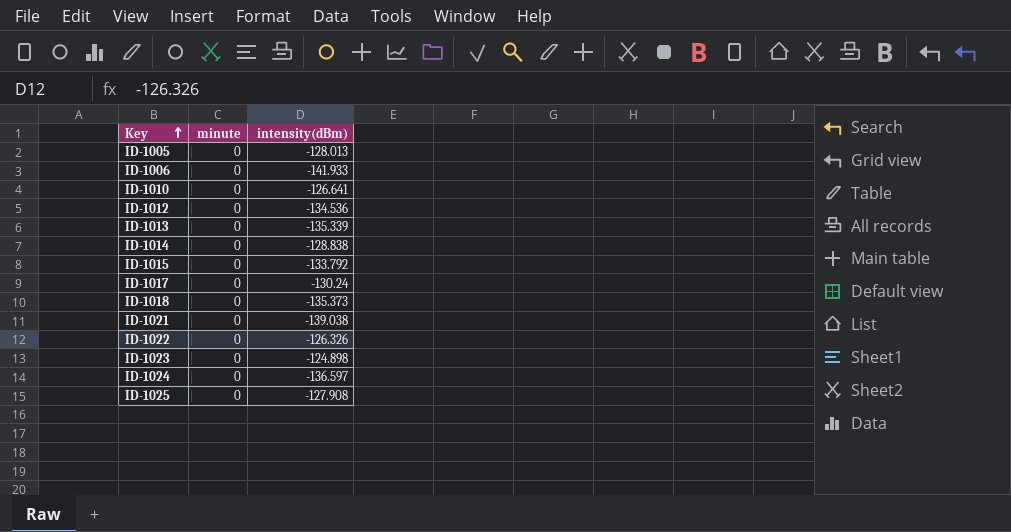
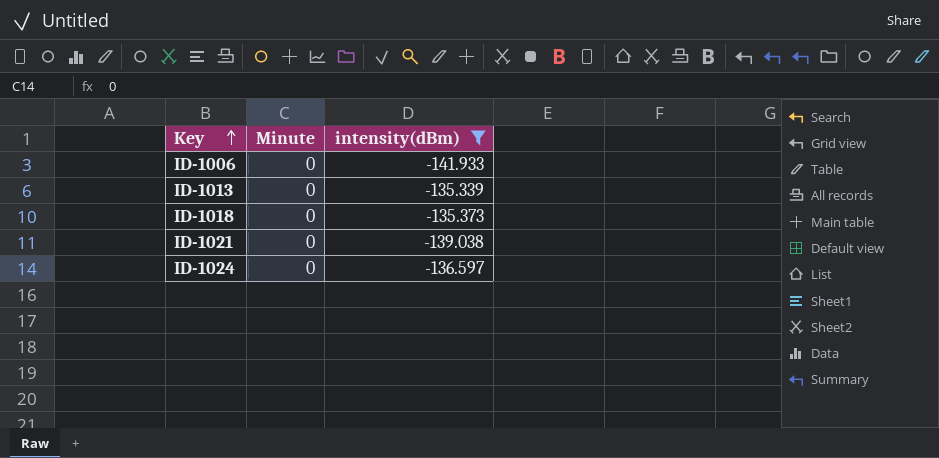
filter: none -> intensity(dBm) <= -135.339
column name: minute -> Minute

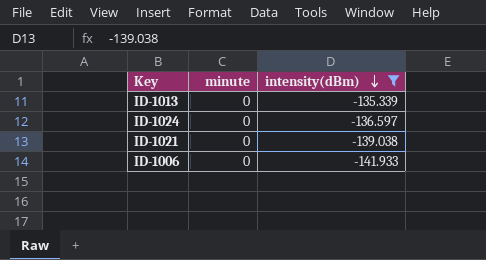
row order: Key ascending -> intensity(dBm) descending
column name: Minute -> minute
row ID-1018: 0 | -135.373 -> none

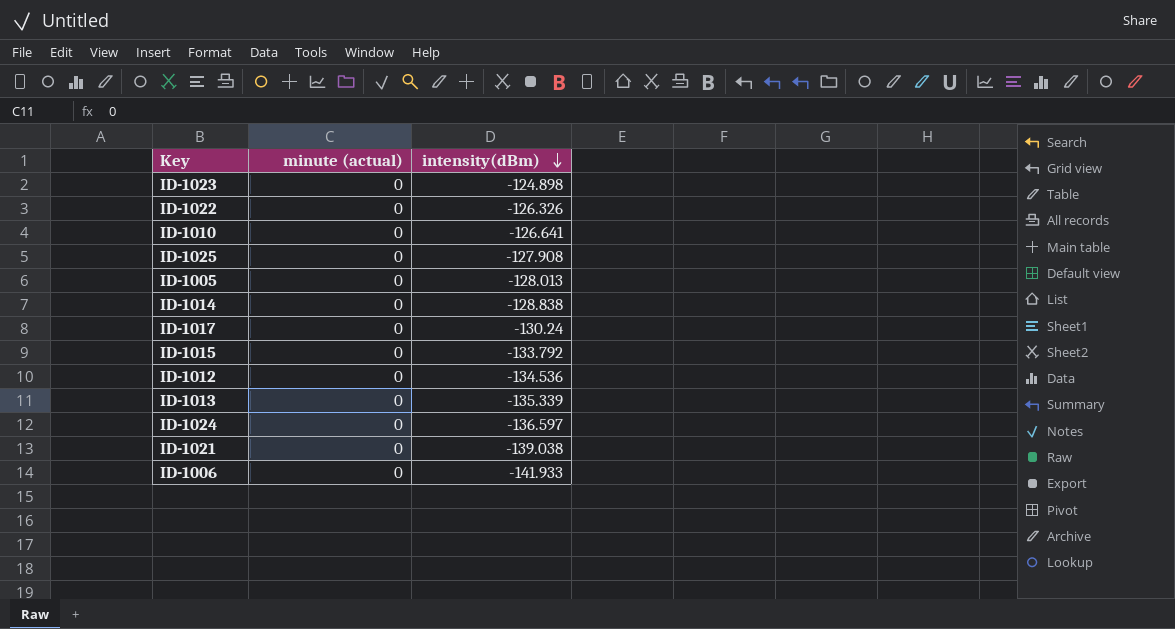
filter: intensity(dBm) <= -135.339 -> none
column name: minute -> minute (actual)

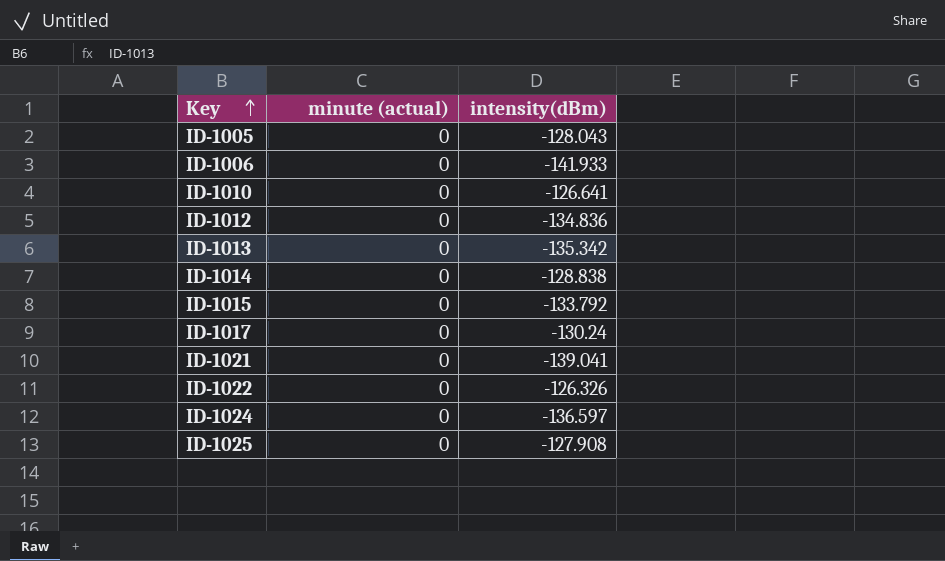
row order: intensity(dBm) descending -> Key ascending
row ID-1023: 0 | -124.898 -> none
ID-1005 | intensity(dBm): -128.013 -> -128.043
ID-1012 | intensity(dBm): -134.536 -> -134.836
ID-1013 | intensity(dBm): -135.339 -> -135.342
ID-1021 | intensity(dBm): -139.038 -> -139.041

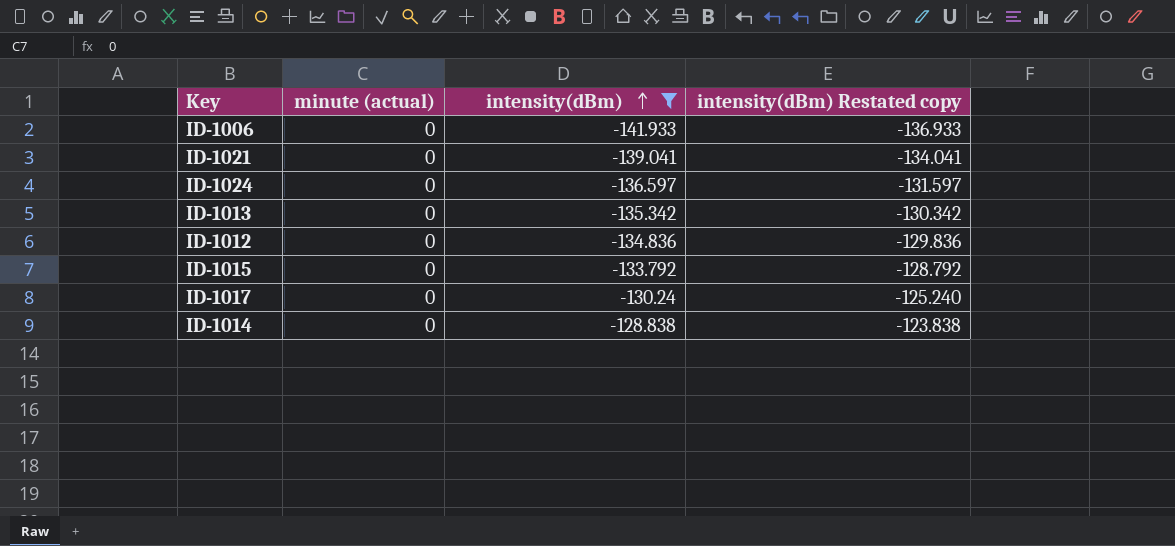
filter: none -> intensity(dBm) <= -128.838
row order: Key ascending -> intensity(dBm) ascending
column intensity(dBm) Restated copy | formula: none -> [intensity(dBm)] + 5

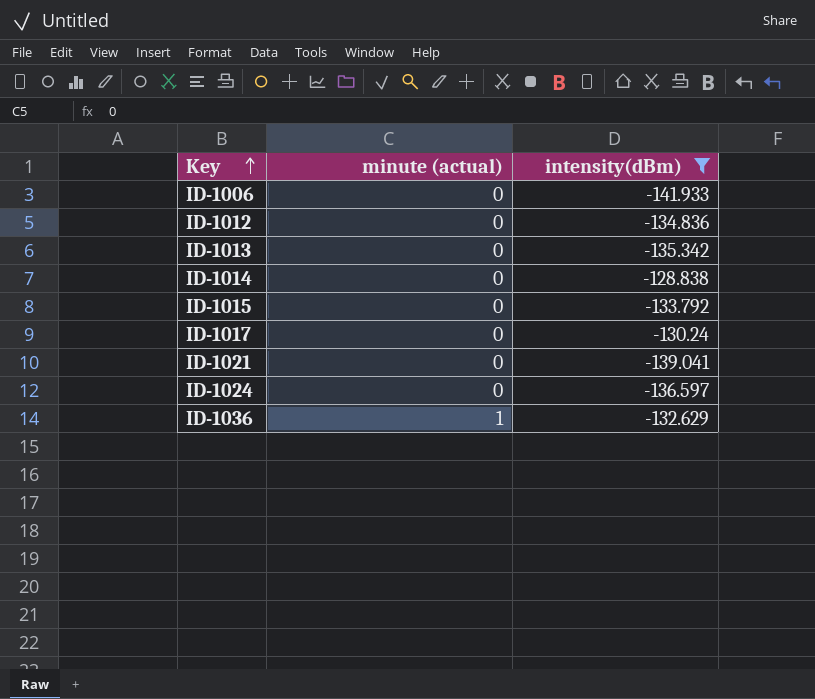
row order: intensity(dBm) ascending -> Key ascending
column intensity(dBm) Restated copy | formula: [intensity(dBm)] + 5 -> none
row ID-1036: none -> 1 | -132.629

